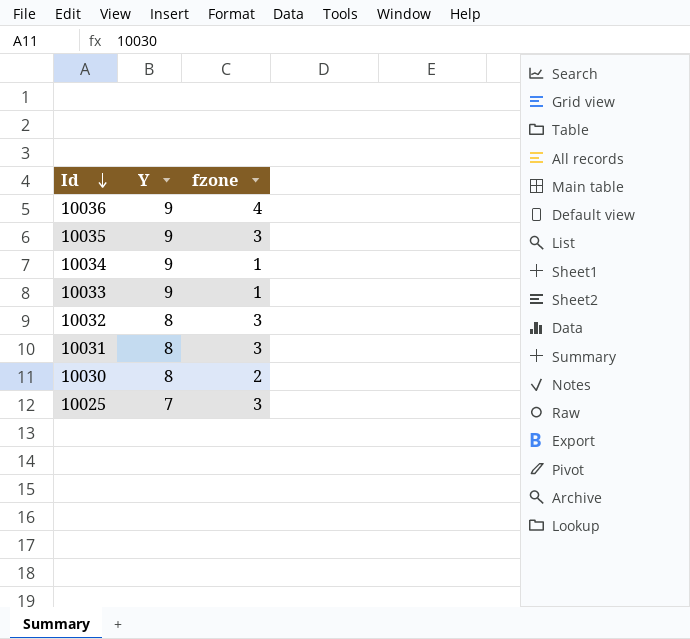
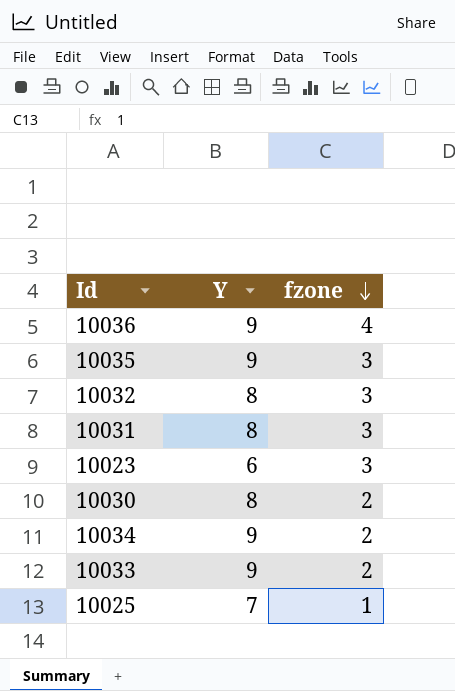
row order: Id descending -> fzone descending
row 10023: none -> 6 | 3
10034 | fzone: 1 -> 2
10033 | fzone: 1 -> 2
10025 | fzone: 3 -> 1

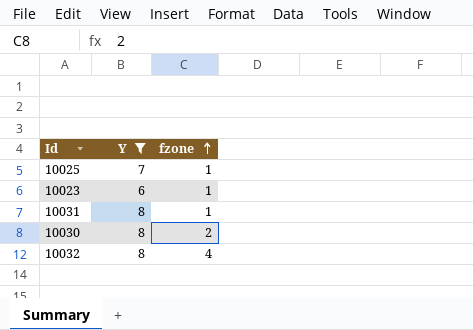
filter: none -> Y != 9
row order: fzone descending -> fzone ascending
10023 | fzone: 3 -> 1
10031 | fzone: 3 -> 1
10032 | fzone: 3 -> 4

